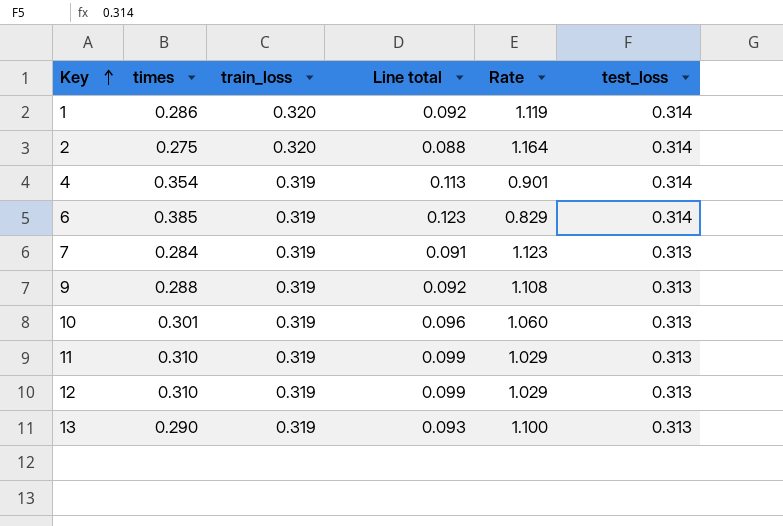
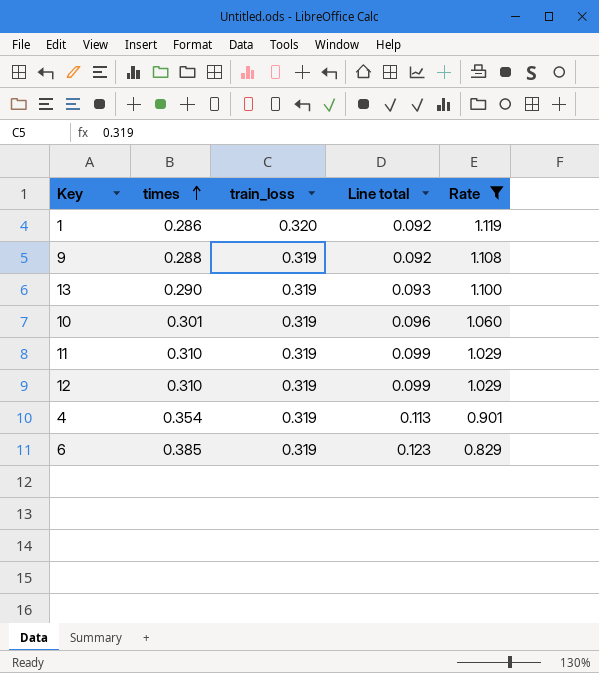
filter: none -> Rate <= 1.119
row order: Key ascending -> times ascending
column test_loss | position: 6 -> none

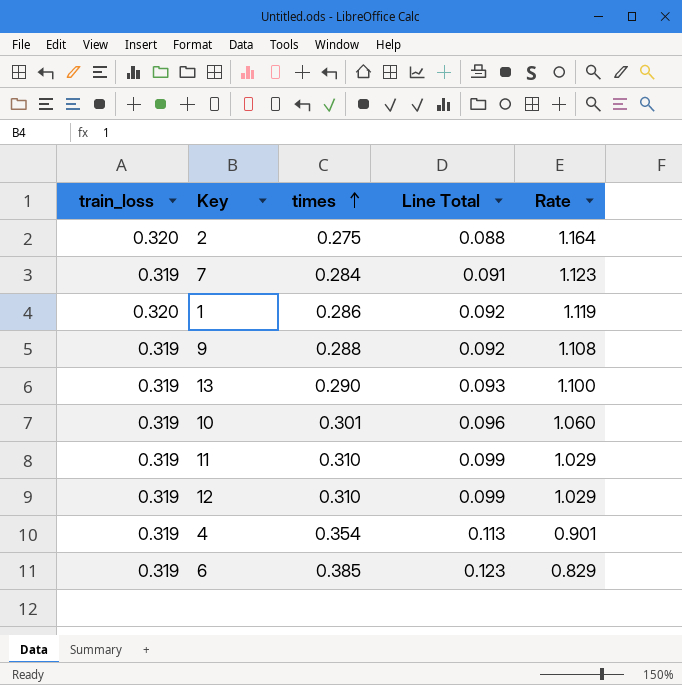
filter: Rate <= 1.119 -> none
column train_loss | position: 3 -> 1
column name: Line total -> Line Total

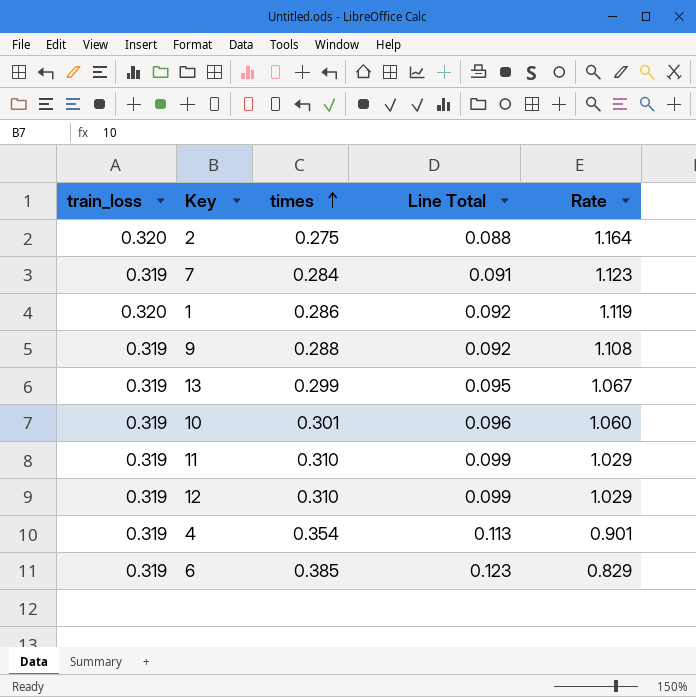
13 | times: 0.290 -> 0.299
13 | Line Total: 0.093 -> 0.095
13 | Rate: 1.100 -> 1.067

